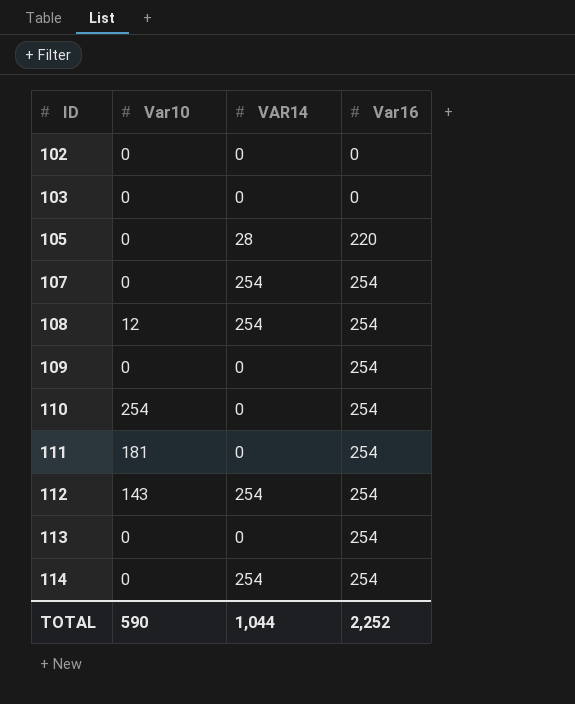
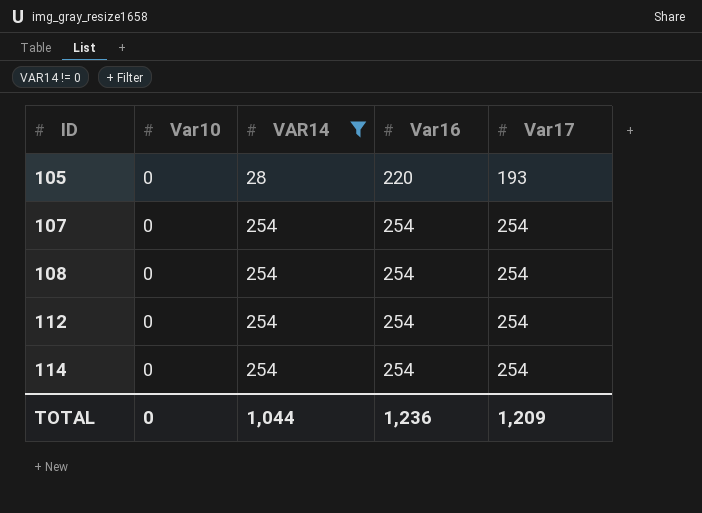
filter: none -> VAR14 != 0
column Var17 | position: none -> 5
108 | Var10: 12 -> 0
112 | Var10: 143 -> 0
TOTAL | Var10: 590 -> 0
TOTAL | Var16: 2,252 -> 1,236

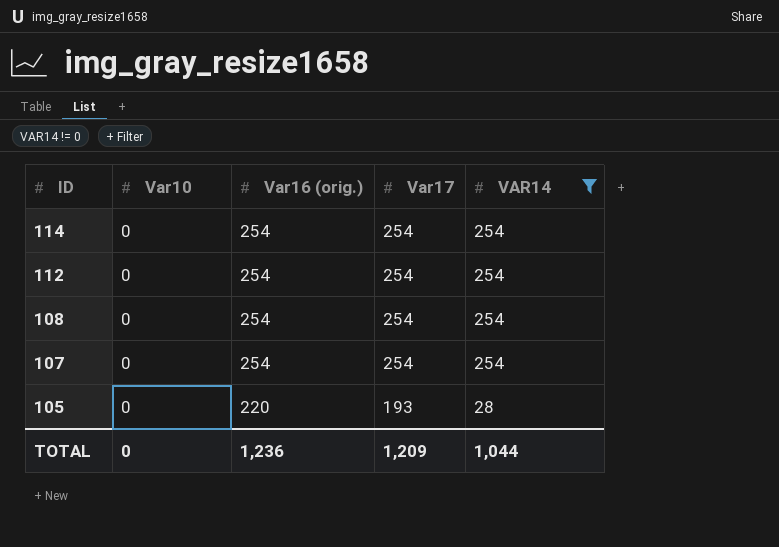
row order: ID ascending -> ID descending
column name: Var16 -> Var16 (orig.)
column VAR14 | position: 3 -> 5

